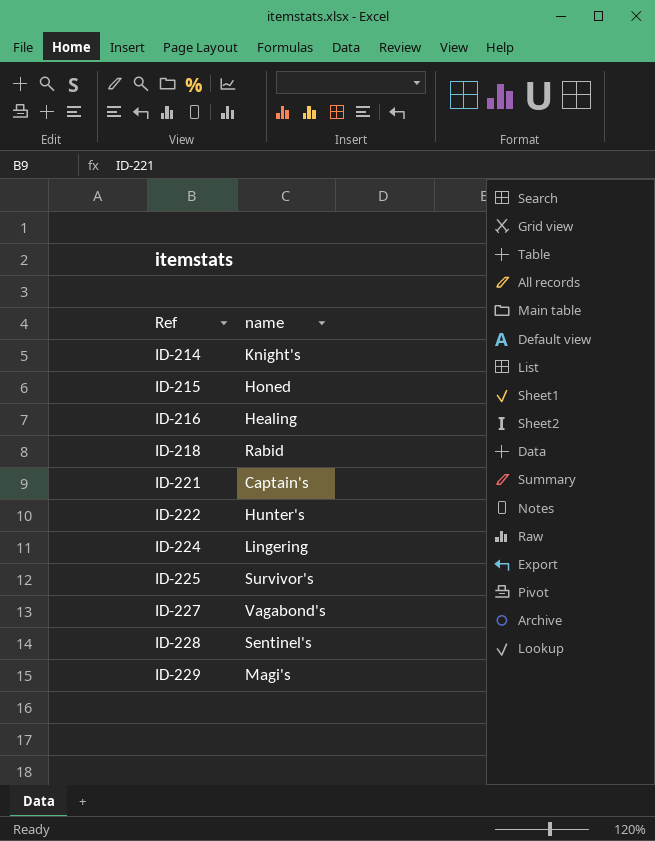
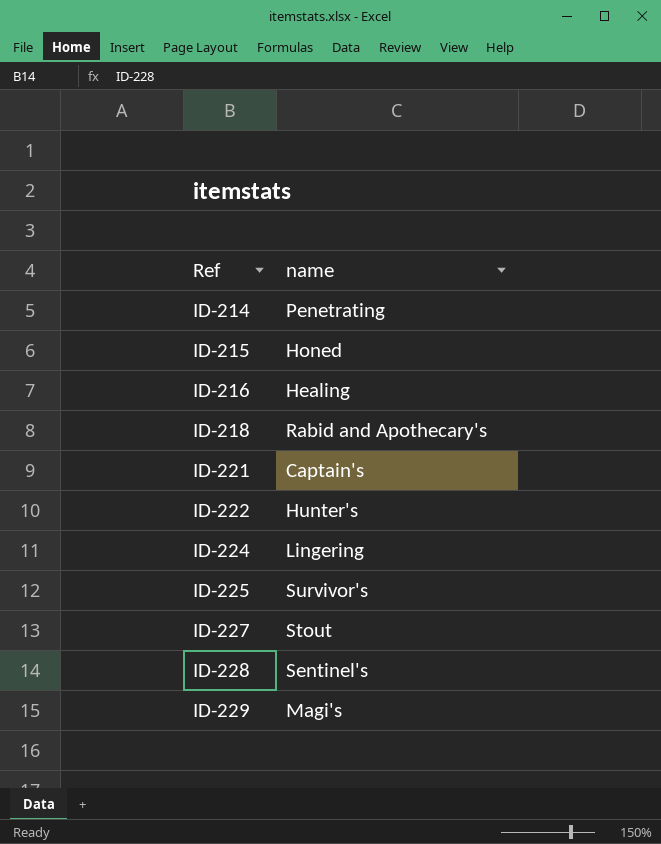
ID-214 | name: Knight's -> Penetrating
ID-218 | name: Rabid -> Rabid and Apothecary's
ID-227 | name: Vagabond's -> Stout

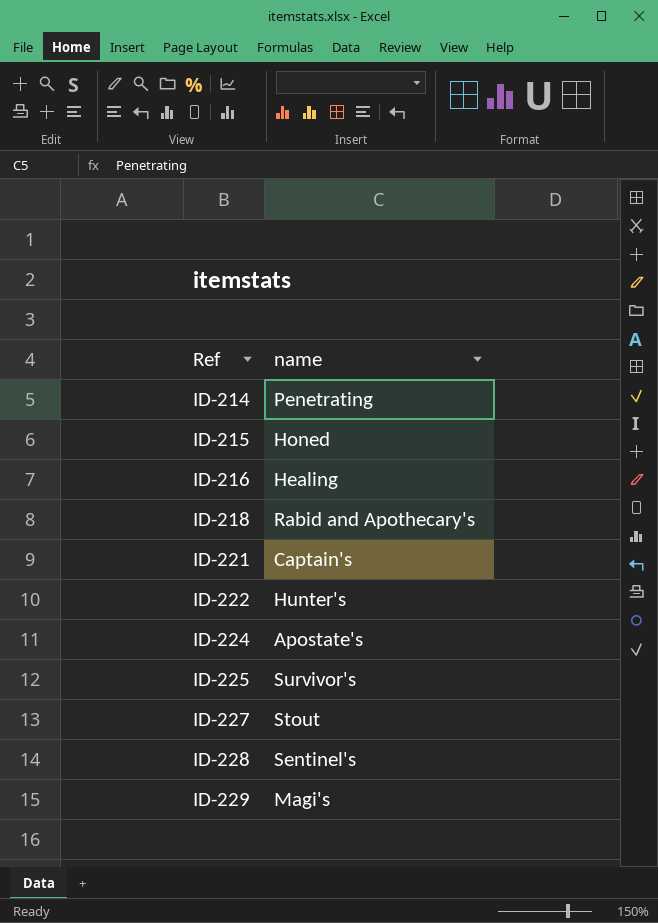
ID-224 | name: Lingering -> Apostate's

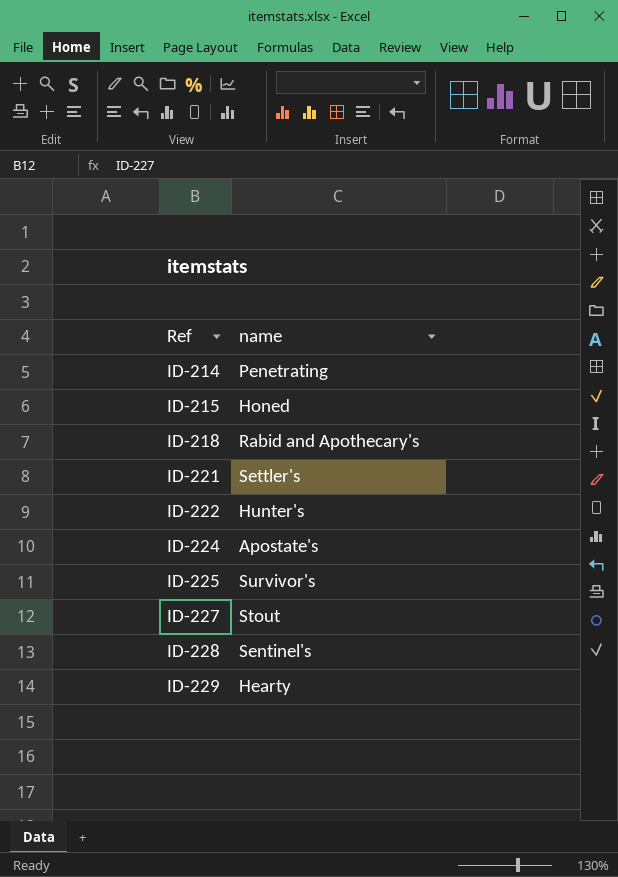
row ID-216: Healing -> none
ID-221 | name: Captain's -> Settler's
ID-229 | name: Magi's -> Hearty

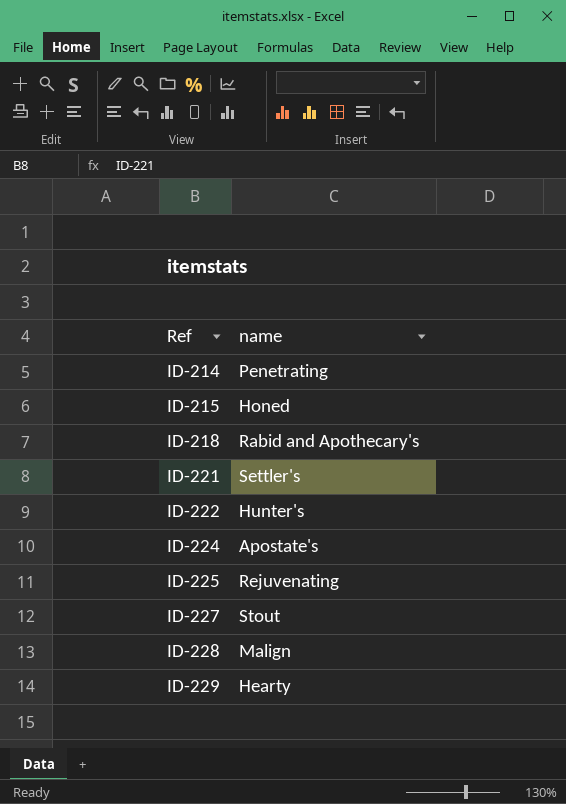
ID-225 | name: Survivor's -> Rejuvenating
ID-228 | name: Sentinel's -> Malign

